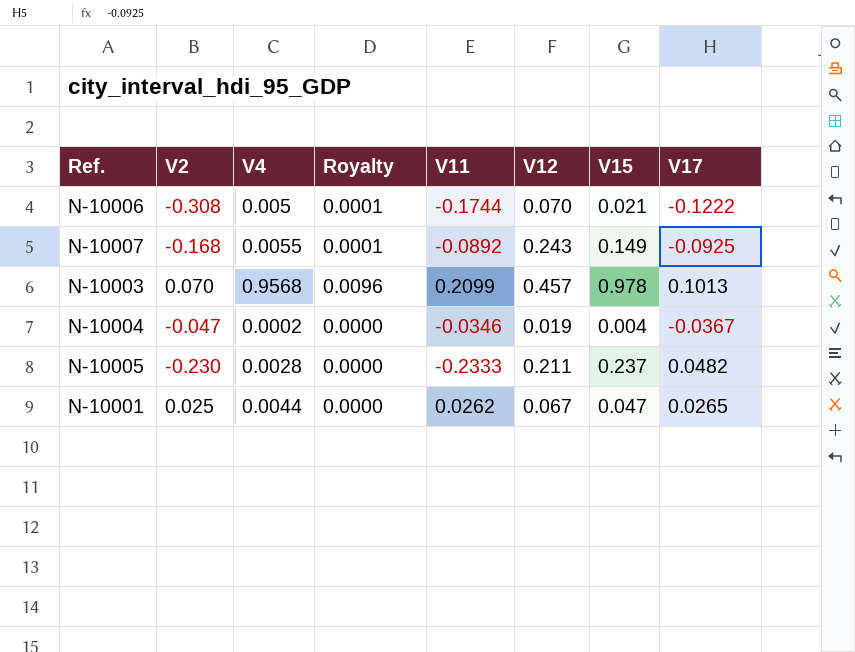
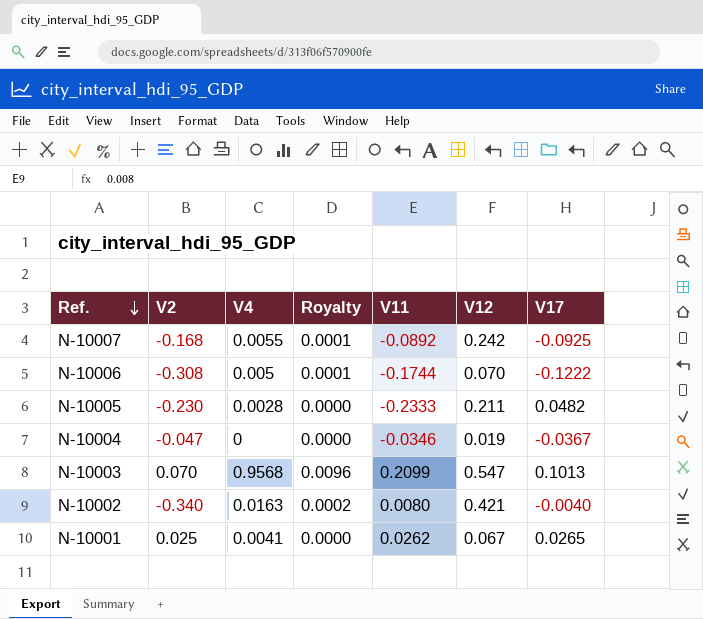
row order: none -> Ref. descending
column V15 | position: 7 -> none
N-10007 | V12: 0.243 -> 0.242
N-10004 | V4: 0.0002 -> 0
N-10003 | V12: 0.457 -> 0.547
row N-10002: none -> -0.340 | 0.0163 | 0.0002 | 0.0080 | 0.421 | -0.0040
N-10001 | V4: 0.0044 -> 0.0041

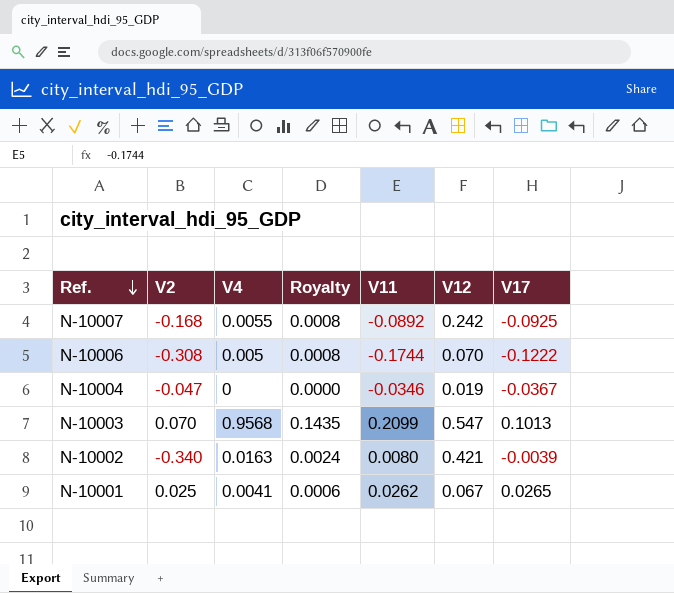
column Royalty | formula: [V4] * 0.01 -> [V4] * 0.15
row N-10005: -0.230 | 0.0028 | 0.0000 | -0.2333 | 0.211 | 0.0482 -> none
N-10002 | V17: -0.0040 -> -0.0039

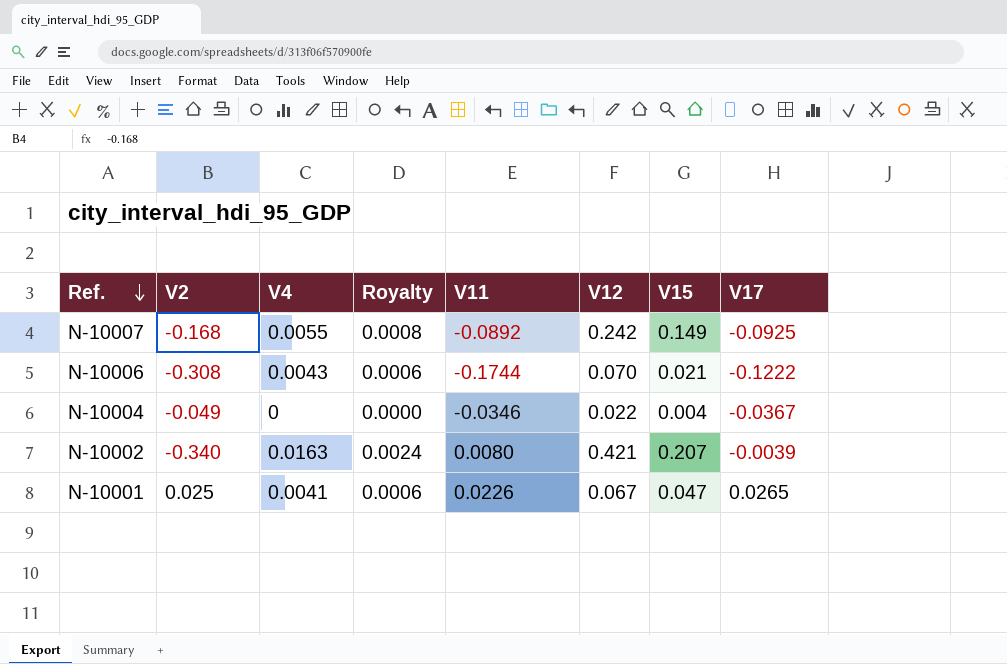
column V15 | position: none -> 7
row N-10003: 0.070 | 0.9568 | 0.1435 | 0.2099 | 0.547 | 0.1013 -> none
N-10006 | V4: 0.005 -> 0.0043
N-10006 | Royalty: 0.0008 -> 0.0006
N-10004 | V2: -0.047 -> -0.049
N-10004 | V12: 0.019 -> 0.022
N-10001 | V11: 0.0262 -> 0.0226

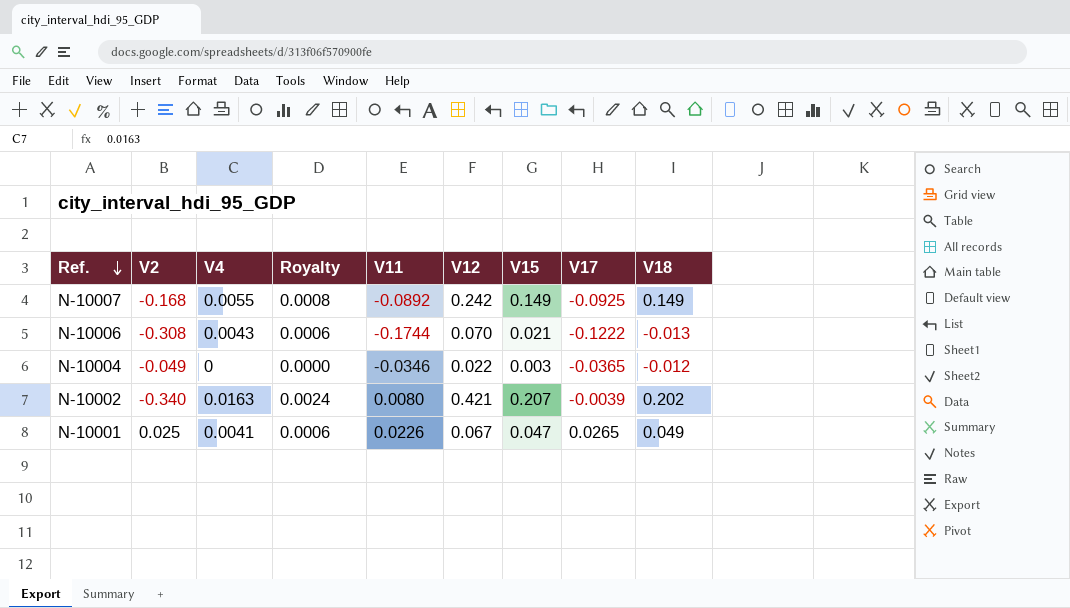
column V18 | position: none -> 9
N-10004 | V15: 0.004 -> 0.003
N-10004 | V17: -0.0367 -> -0.0365

